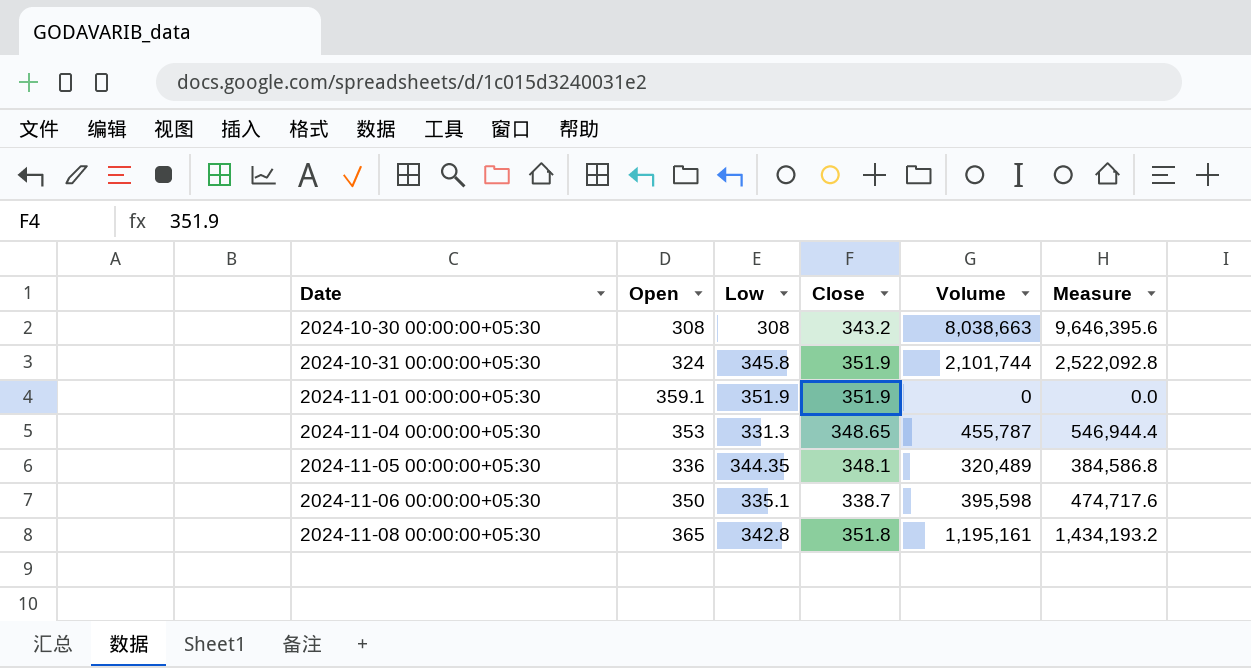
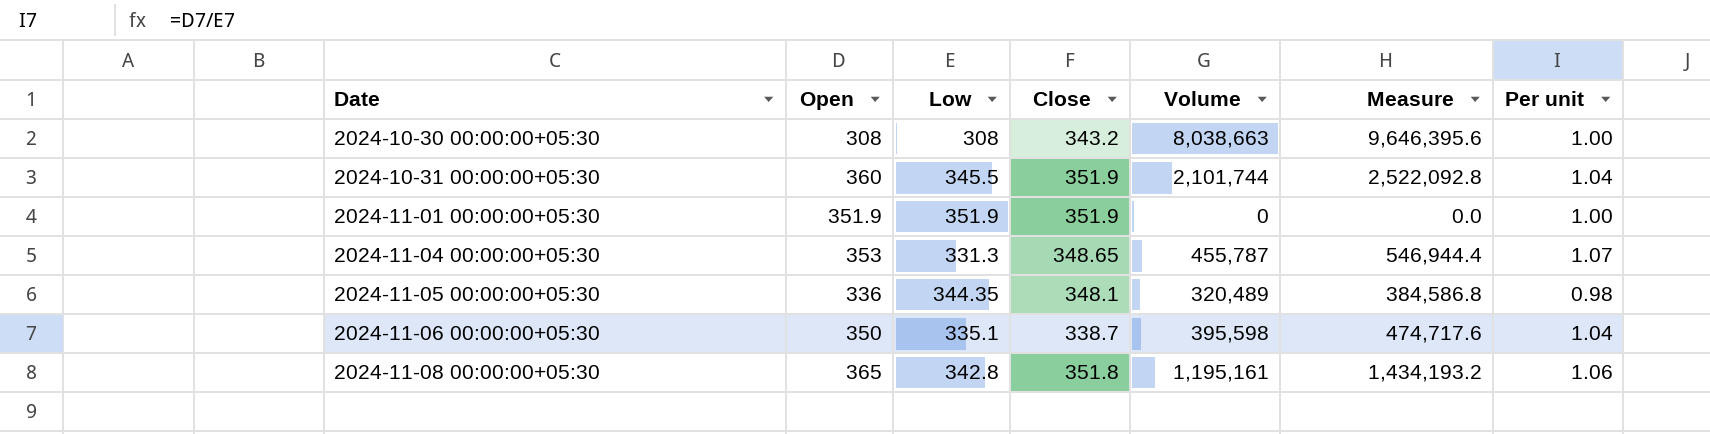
column Per unit | formula: none -> [Open] / [Low]
2024-10-31 00:00:00+05:30 | Open: 324 -> 360
2024-10-31 00:00:00+05:30 | Low: 345.8 -> 345.5
2024-11-01 00:00:00+05:30 | Open: 359.1 -> 351.9

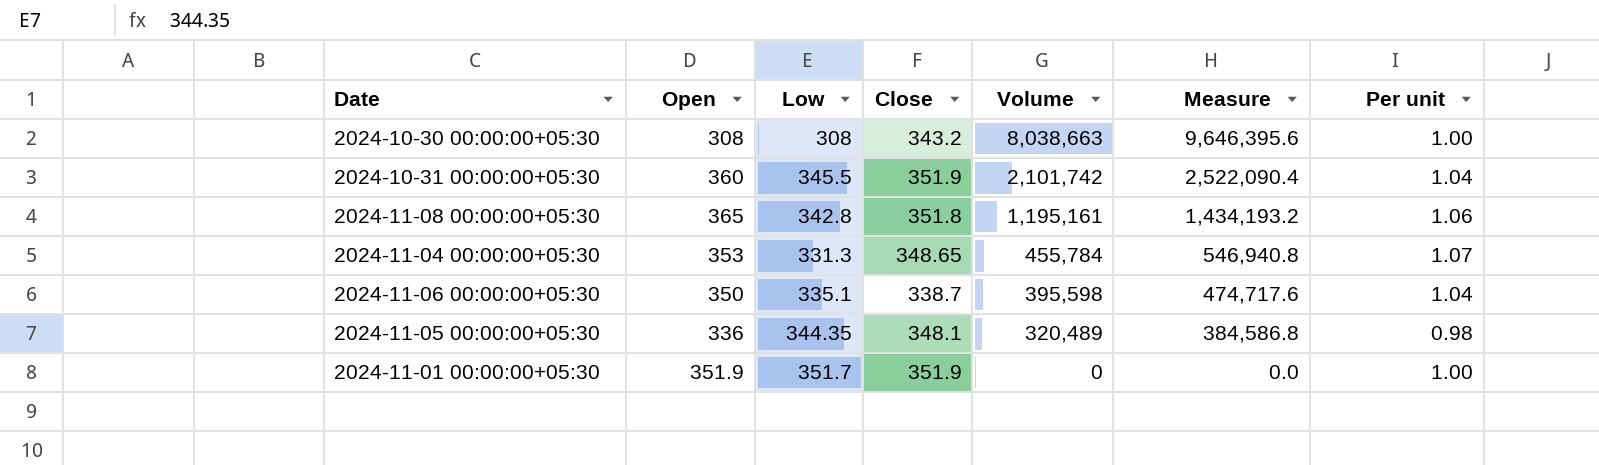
row order: Date ascending -> Volume descending
2024-10-31 00:00:00+05:30 | Volume: 2,101,744 -> 2,101,742
2024-10-31 00:00:00+05:30 | Measure: 2,522,092.8 -> 2,522,090.4
2024-11-04 00:00:00+05:30 | Volume: 455,787 -> 455,784
2024-11-04 00:00:00+05:30 | Measure: 546,944.4 -> 546,940.8
2024-11-01 00:00:00+05:30 | Low: 351.9 -> 351.7

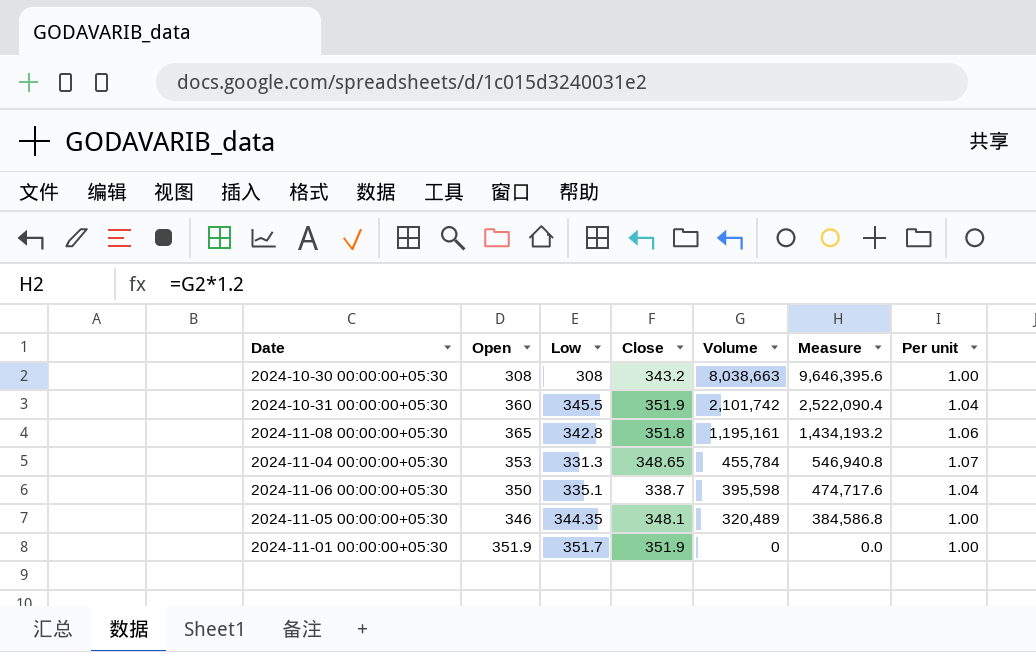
2024-11-05 00:00:00+05:30 | Open: 336 -> 346
2024-11-05 00:00:00+05:30 | Per unit: 0.98 -> 1.00

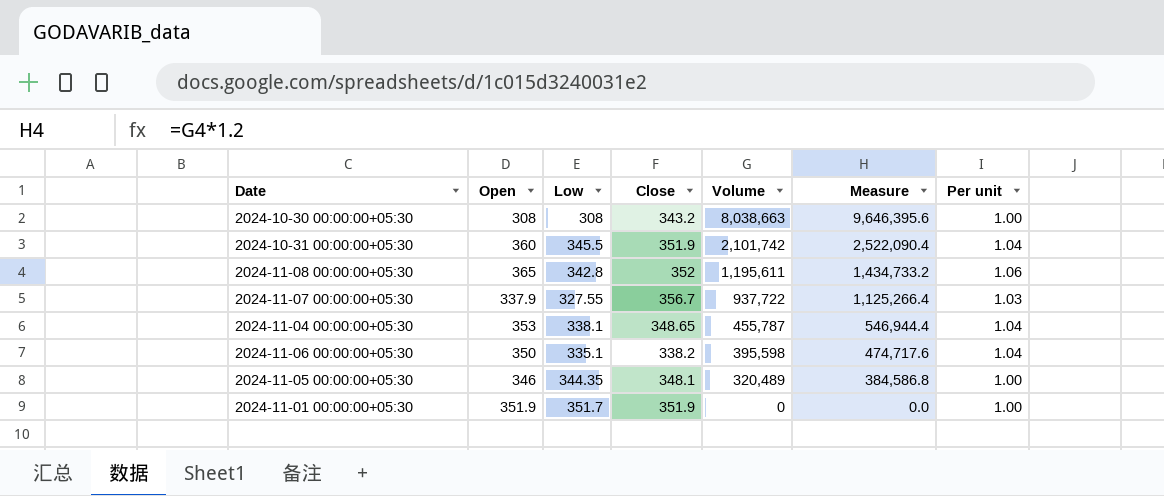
2024-11-08 00:00:00+05:30 | Close: 351.8 -> 352
2024-11-08 00:00:00+05:30 | Volume: 1,195,161 -> 1,195,611
2024-11-08 00:00:00+05:30 | Measure: 1,434,193.2 -> 1,434,733.2
row 2024-11-07 00:00:00+05:30: none -> 337.9 | 327.55 | 356.7 | 937,722 | 1,125,266.4 | 1.03
2024-11-04 00:00:00+05:30 | Low: 331.3 -> 338.1
2024-11-04 00:00:00+05:30 | Volume: 455,784 -> 455,787
2024-11-04 00:00:00+05:30 | Measure: 546,940.8 -> 546,944.4
2024-11-04 00:00:00+05:30 | Per unit: 1.07 -> 1.04
2024-11-06 00:00:00+05:30 | Close: 338.7 -> 338.2

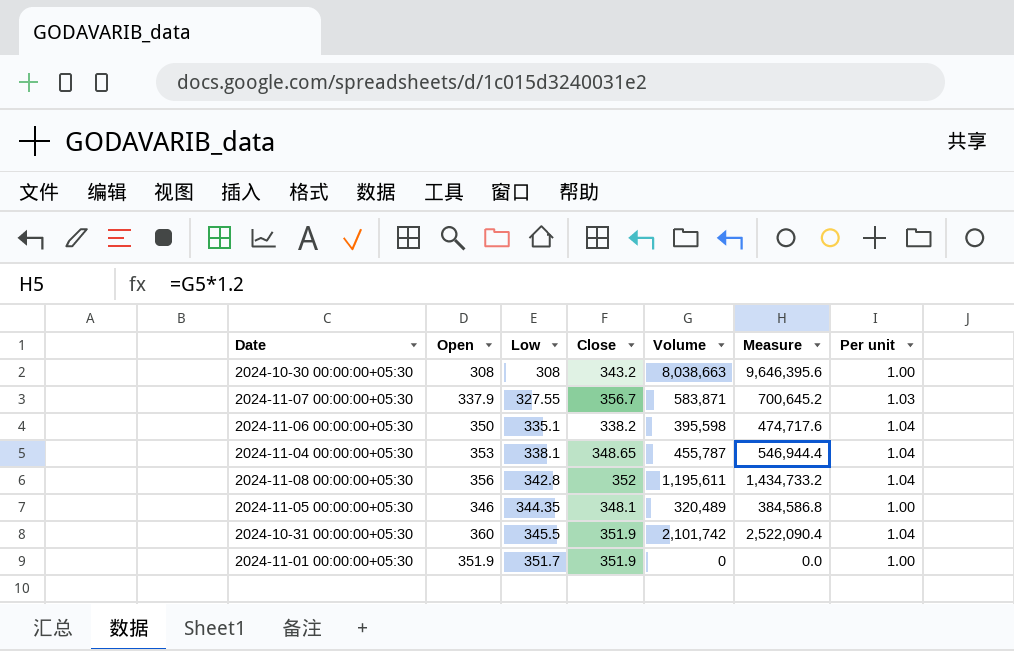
row order: Volume descending -> Low ascending
2024-11-07 00:00:00+05:30 | Volume: 937,722 -> 583,871
2024-11-07 00:00:00+05:30 | Measure: 1,125,266.4 -> 700,645.2
2024-11-08 00:00:00+05:30 | Open: 365 -> 356
2024-11-08 00:00:00+05:30 | Per unit: 1.06 -> 1.04

